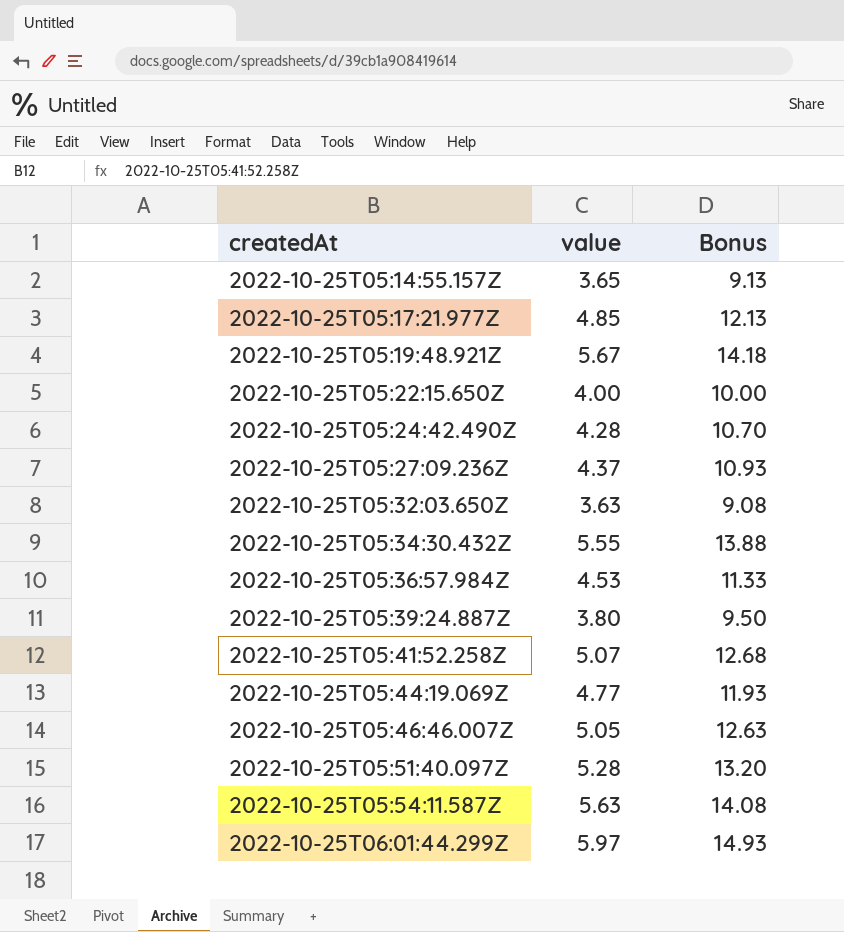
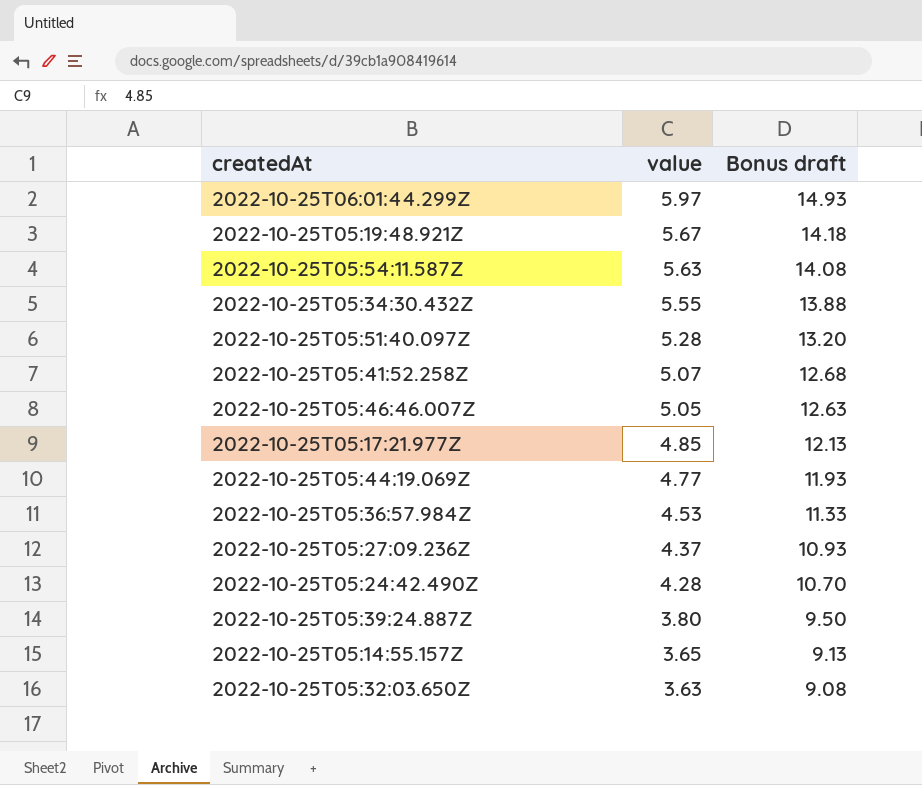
row order: createdAt ascending -> value descending
column name: Bonus -> Bonus draft
row 2022-10-25T05:22:15.650Z: 4.00 | 10.00 -> none

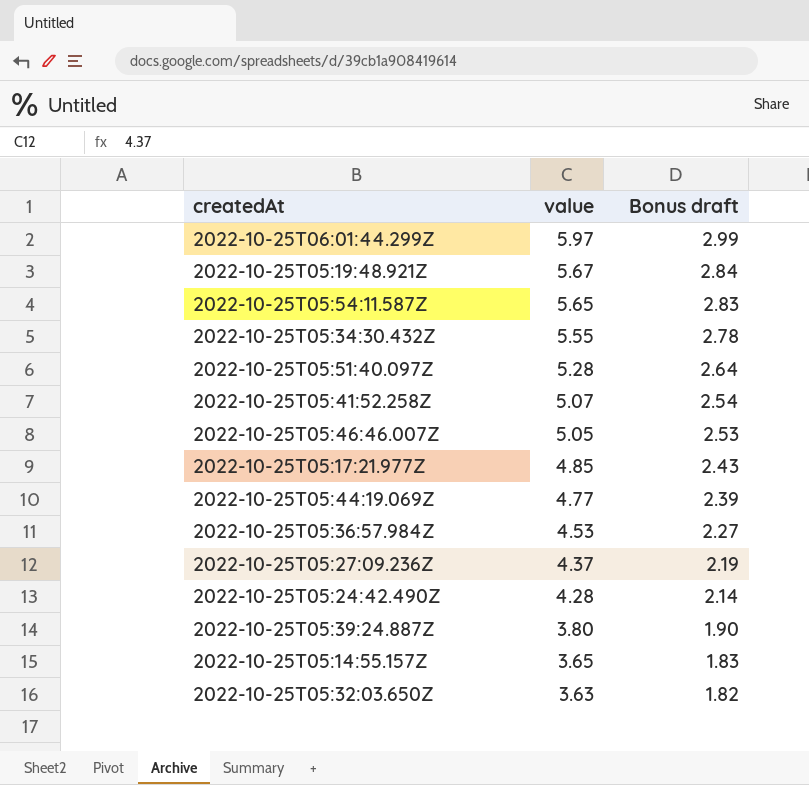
column Bonus draft | formula: [value] * 2.5 -> [value] * 0.5
2022-10-25T05:54:11.587Z | value: 5.63 -> 5.65

